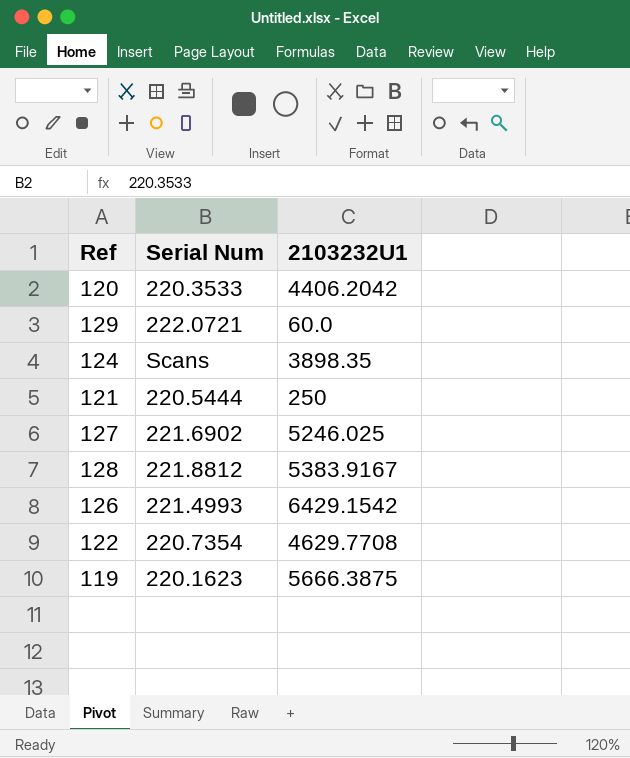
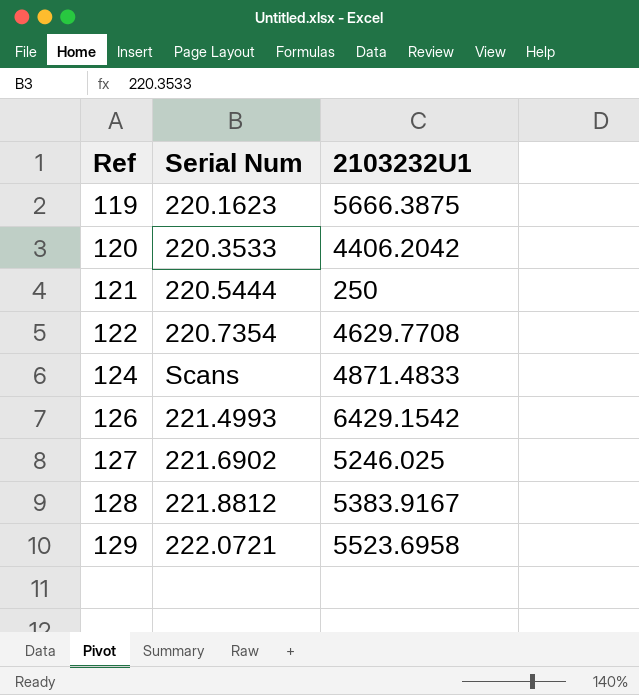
row order: none -> Ref ascending
124 | 2103232U1: 3898.35 -> 4871.4833
129 | 2103232U1: 60.0 -> 5523.6958

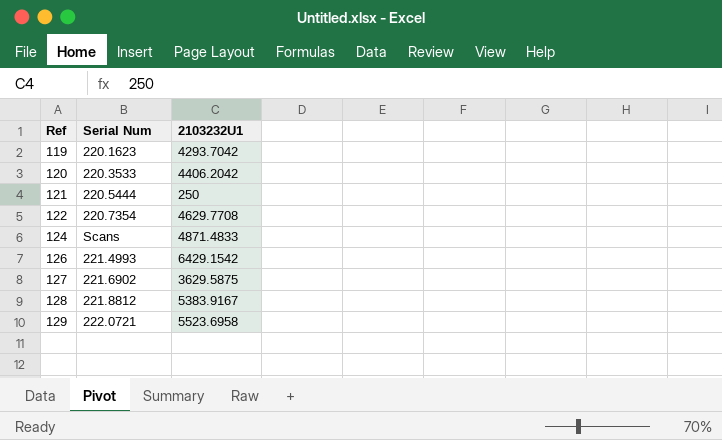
119 | 2103232U1: 5666.3875 -> 4293.7042
127 | 2103232U1: 5246.025 -> 3629.5875

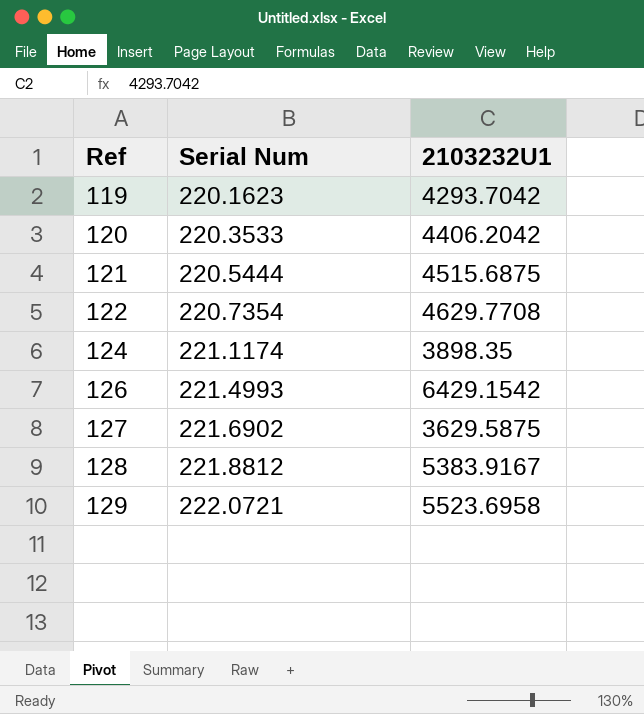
121 | 2103232U1: 250 -> 4515.6875
124 | Serial Num: Scans -> 221.1174
124 | 2103232U1: 4871.4833 -> 3898.35

